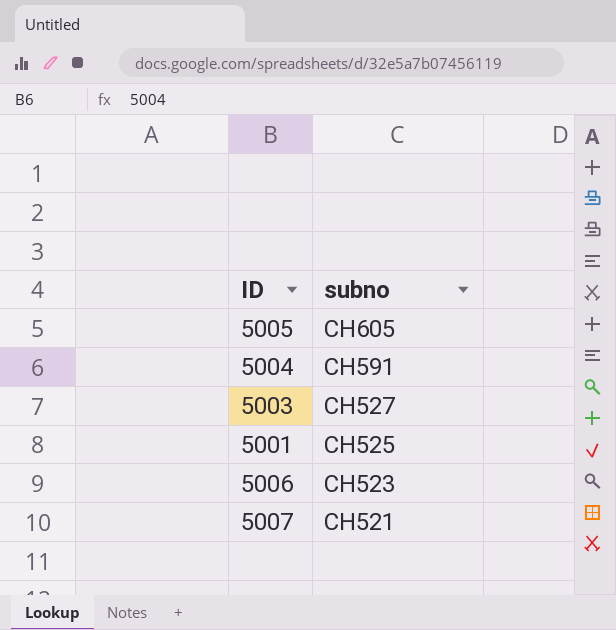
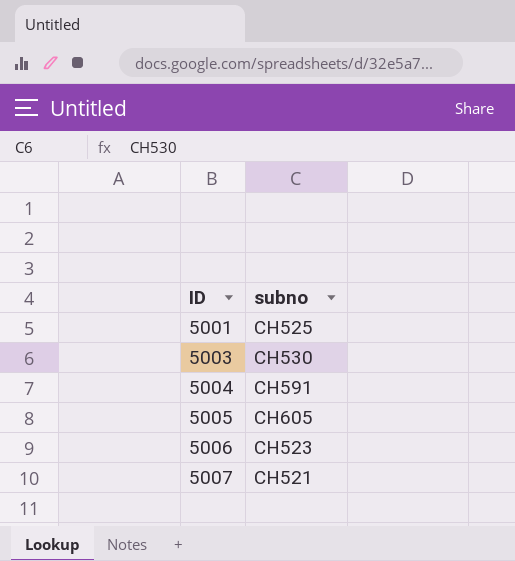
row order: subno descending -> ID ascending
5003 | subno: CH527 -> CH530

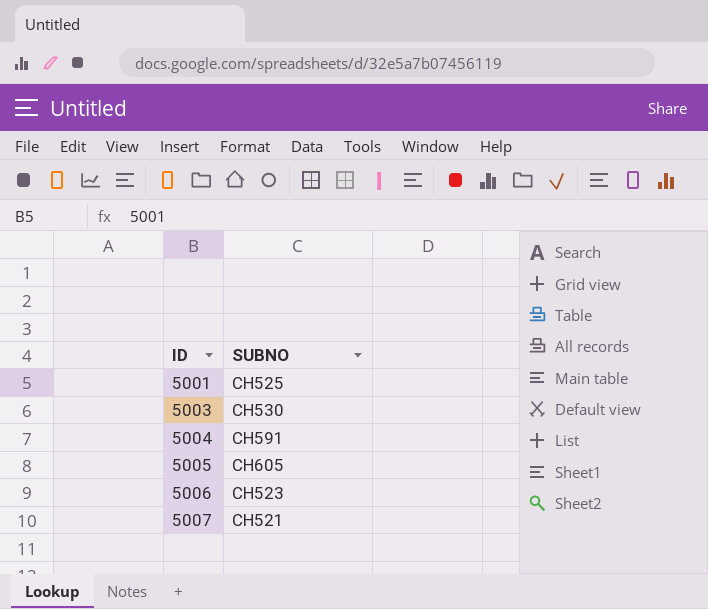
column name: subno -> SUBNO

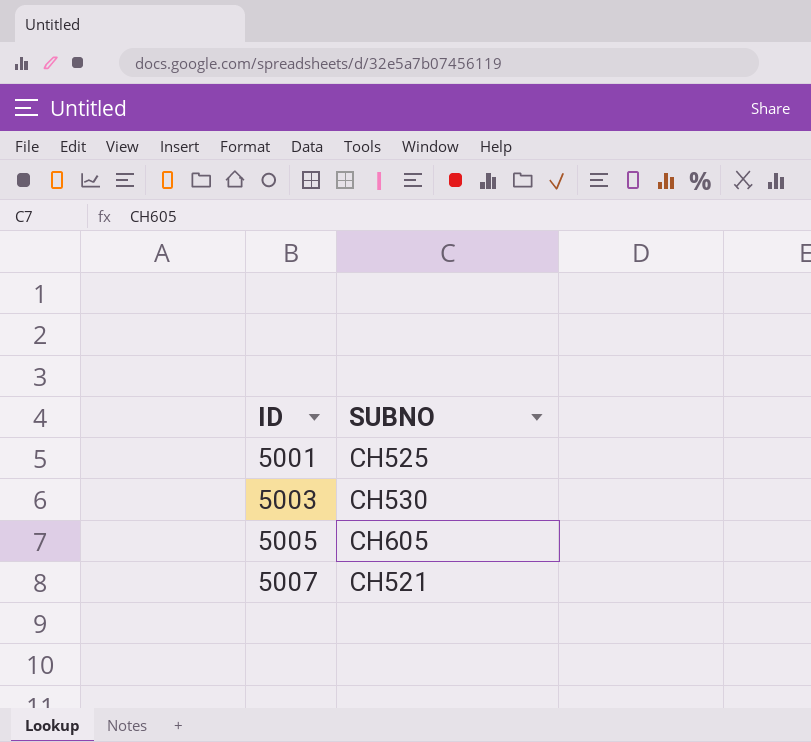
row 5004: CH591 -> none
row 5006: CH523 -> none

